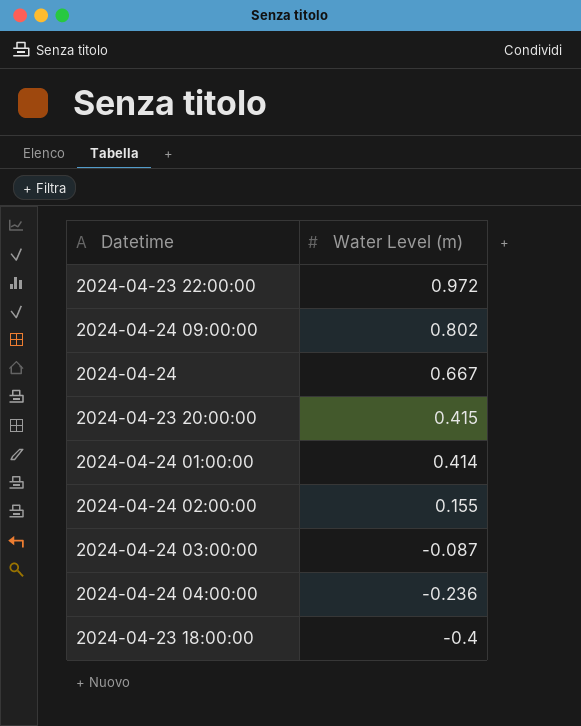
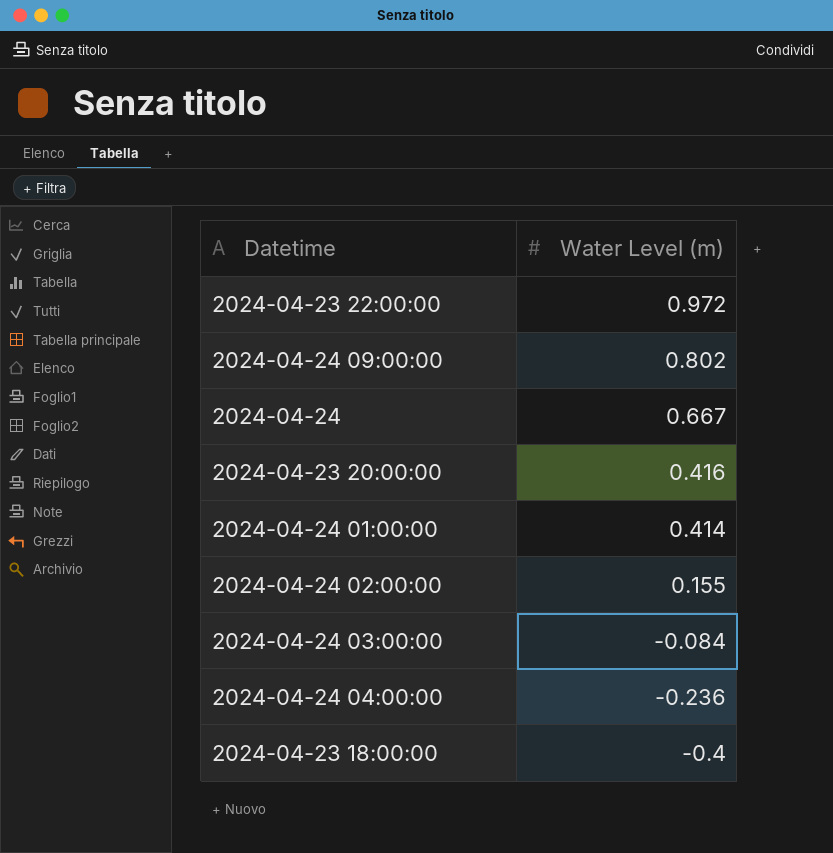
2024-04-23 20:00:00 | Water Level (m): 0.415 -> 0.416
2024-04-24 03:00:00 | Water Level (m): -0.087 -> -0.084

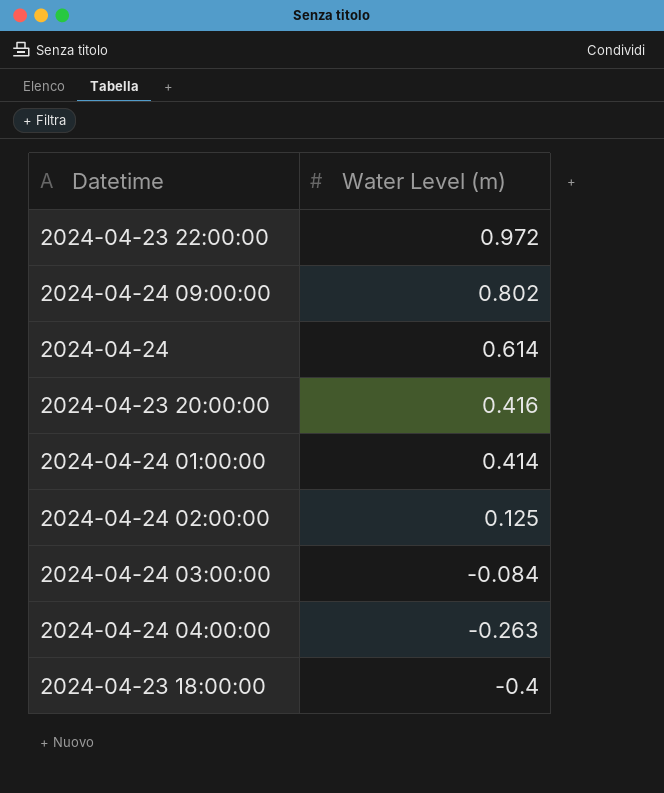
2024-04-24 | Water Level (m): 0.667 -> 0.614
2024-04-24 02:00:00 | Water Level (m): 0.155 -> 0.125
2024-04-24 04:00:00 | Water Level (m): -0.236 -> -0.263

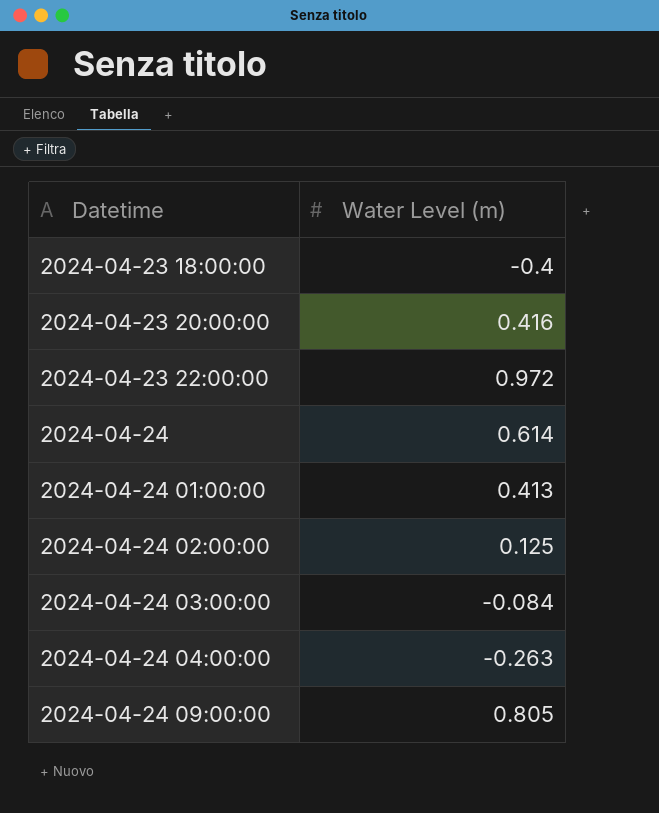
row order: Water Level (m) descending -> Datetime ascending
2024-04-24 01:00:00 | Water Level (m): 0.414 -> 0.413
2024-04-24 09:00:00 | Water Level (m): 0.802 -> 0.805

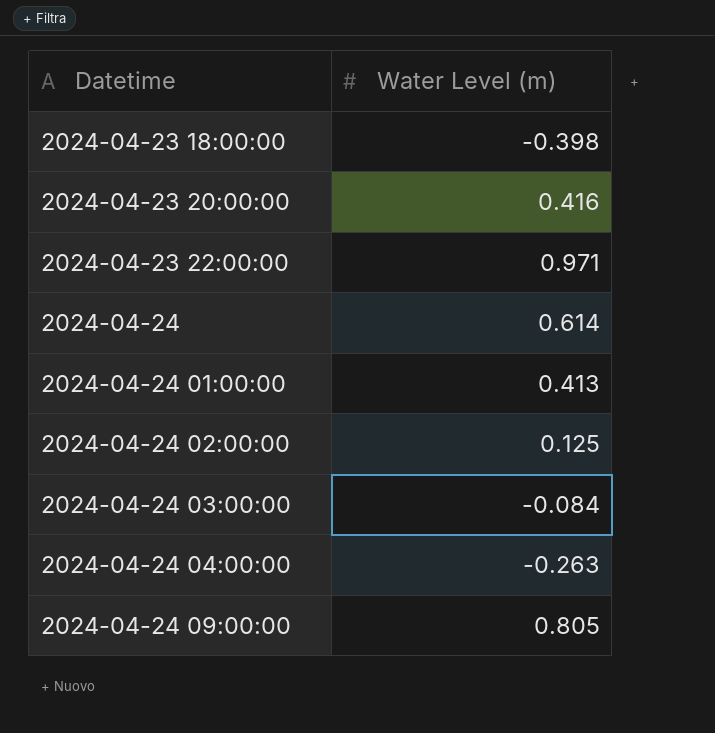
2024-04-23 18:00:00 | Water Level (m): -0.4 -> -0.398
2024-04-23 22:00:00 | Water Level (m): 0.972 -> 0.971

